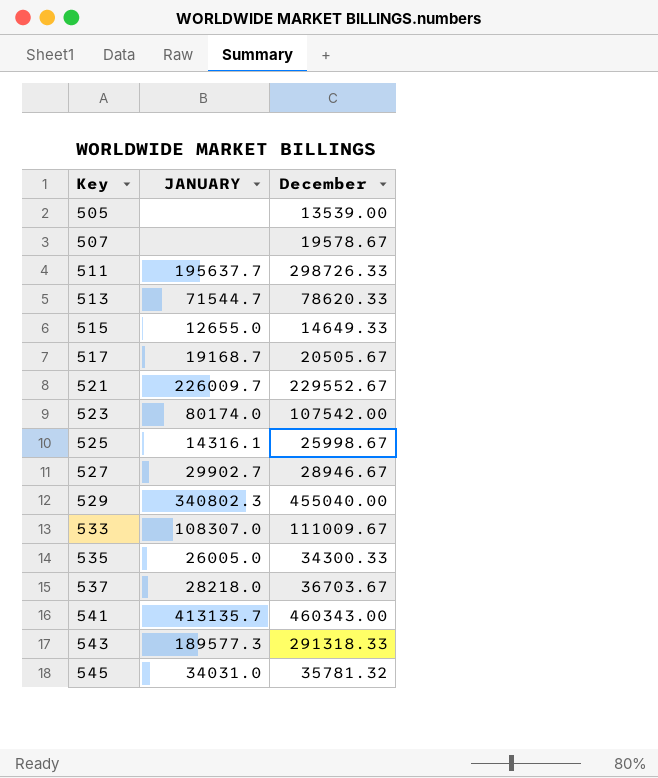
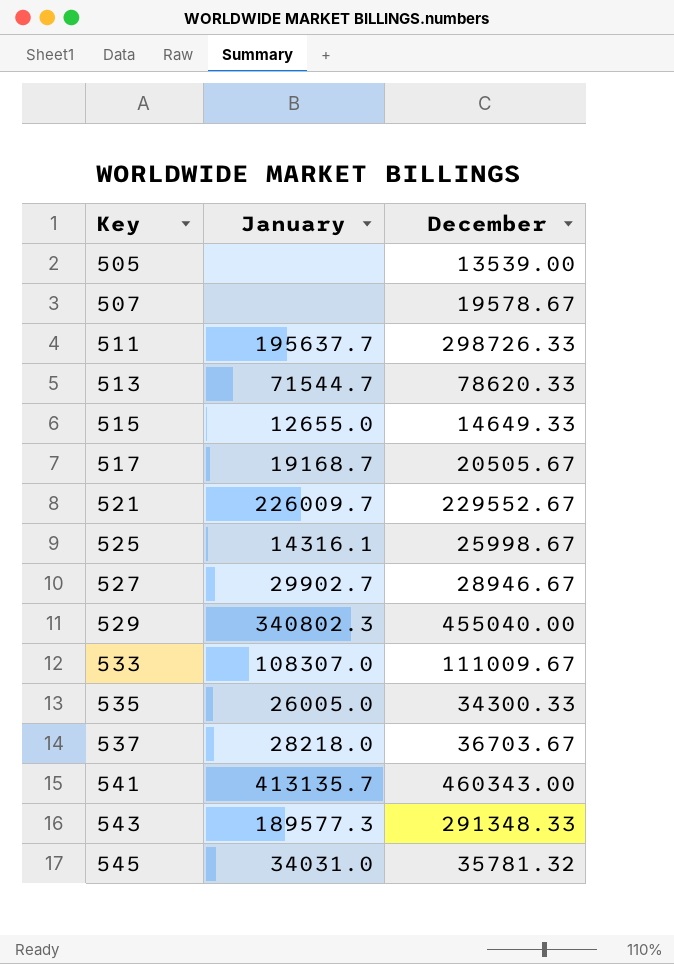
column name: JANUARY -> January
row 523: 80174.0 | 107542.00 -> none
543 | December: 291318.33 -> 291348.33

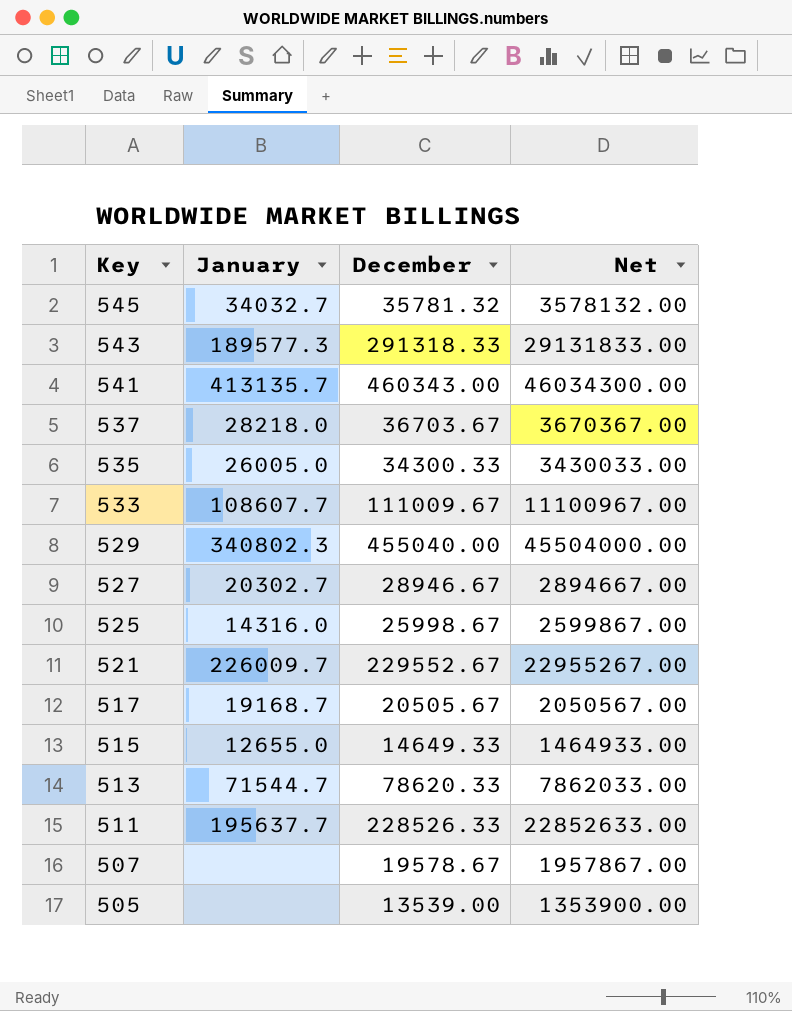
row order: Key ascending -> Key descending
column Net | formula: none -> [December] * 100
545 | January: 34031.0 -> 34032.7
543 | December: 291348.33 -> 291318.33
533 | January: 108307.0 -> 108607.7
527 | January: 29902.7 -> 20302.7
525 | January: 14316.1 -> 14316.0
511 | December: 298726.33 -> 228526.33

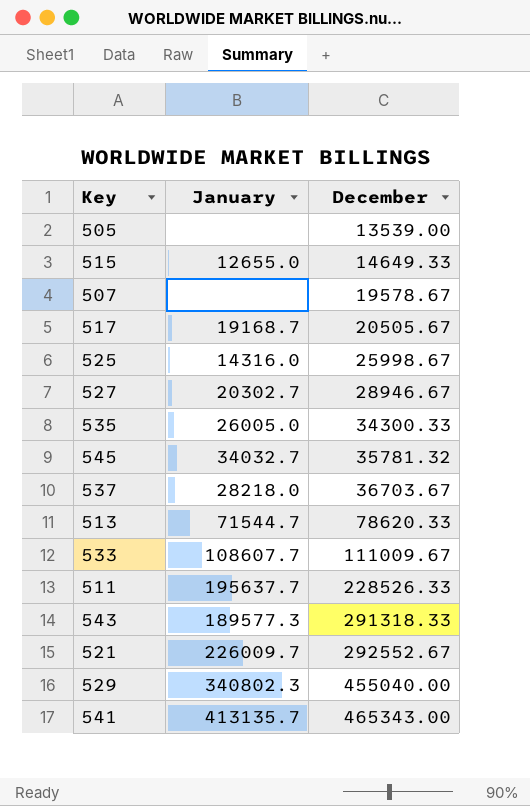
row order: Key descending -> December ascending
column Net | formula: [December] * 100 -> none
521 | December: 229552.67 -> 292552.67
541 | December: 460343.00 -> 465343.00

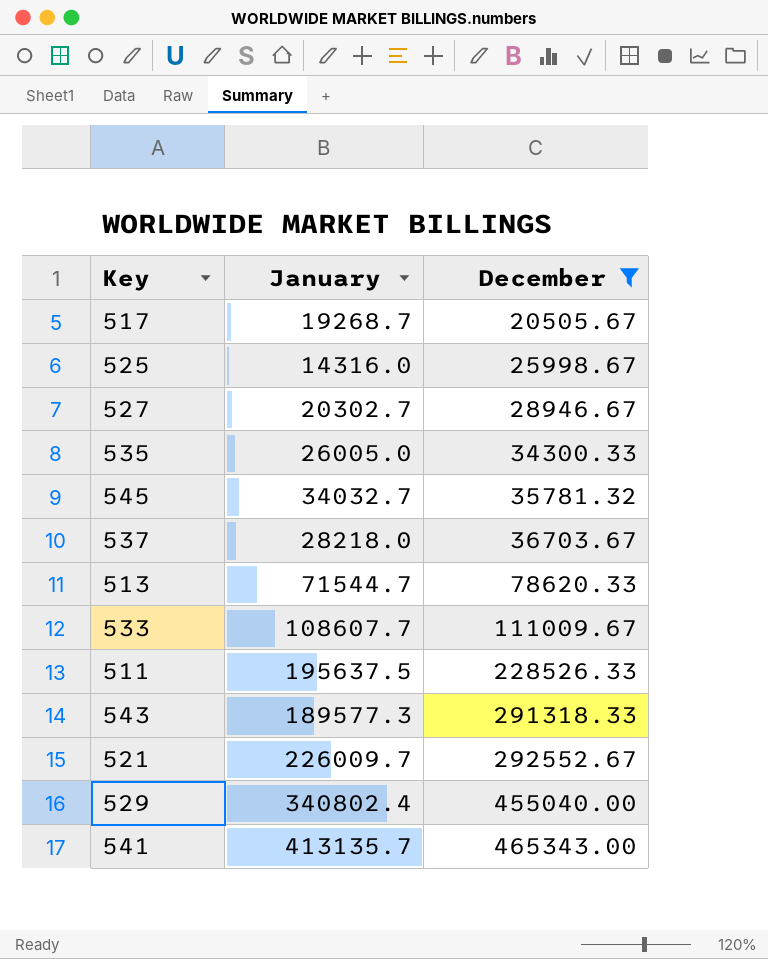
filter: none -> December >= 20505.67
517 | January: 19168.7 -> 19268.7
511 | January: 195637.7 -> 195637.5
529 | January: 340802.3 -> 340802.4

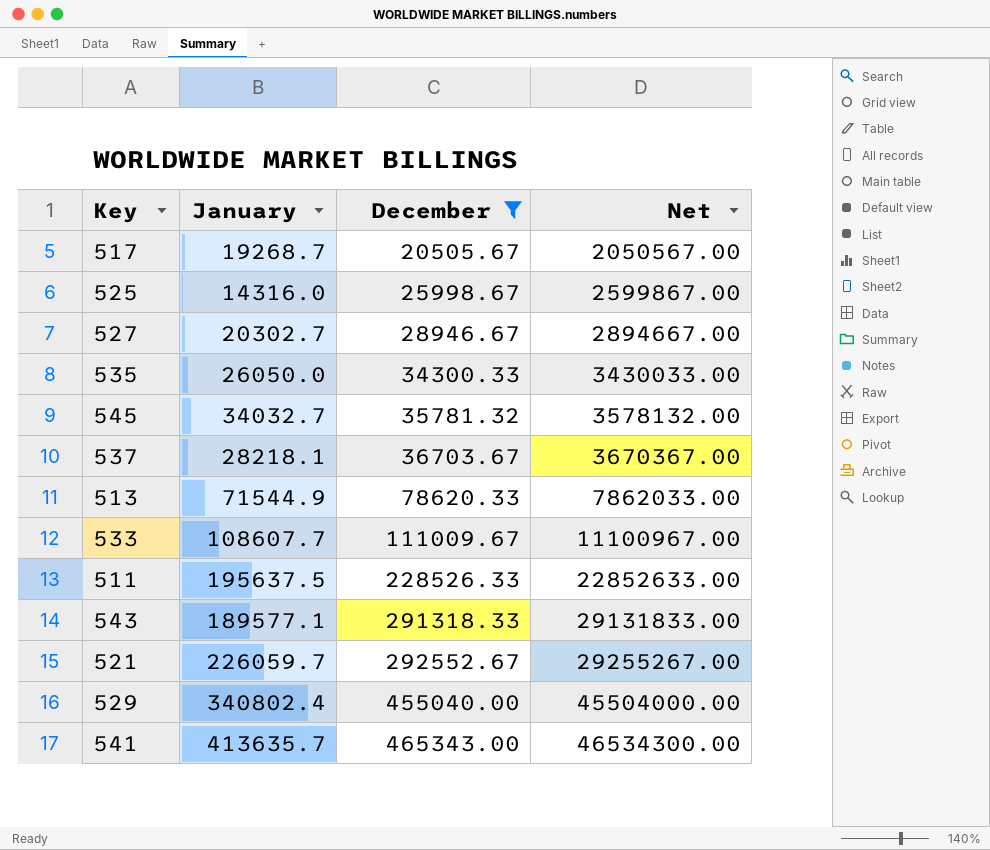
column Net | formula: none -> [December] * 100
535 | January: 26005.0 -> 26050.0
537 | January: 28218.0 -> 28218.1
513 | January: 71544.7 -> 71544.9
543 | January: 189577.3 -> 189577.1
521 | January: 226009.7 -> 226059.7
541 | January: 413135.7 -> 413635.7

